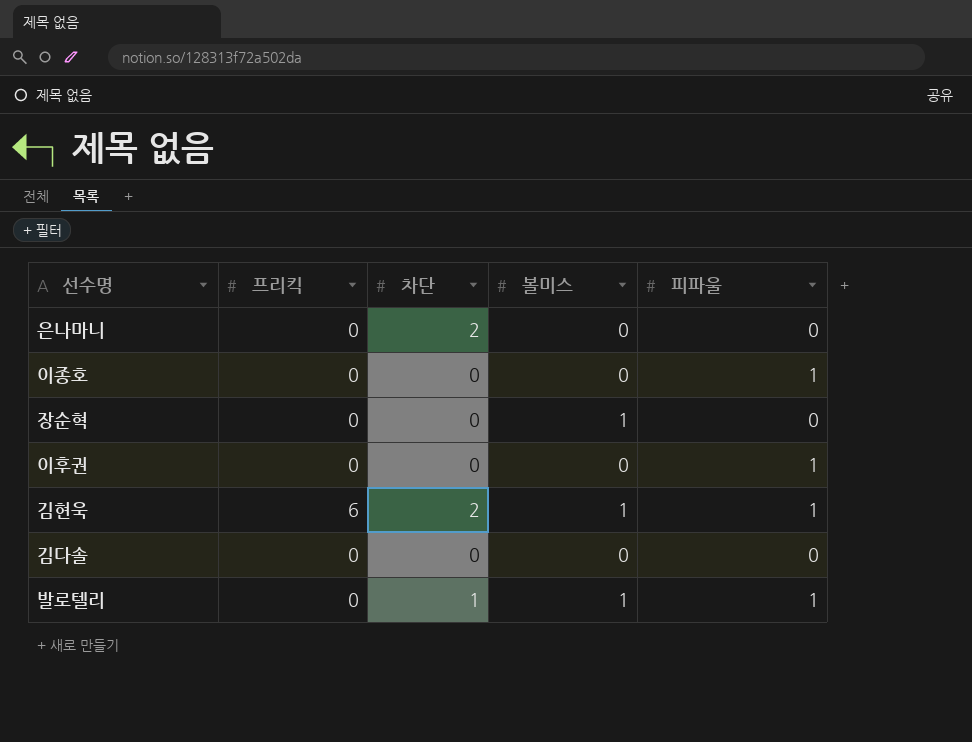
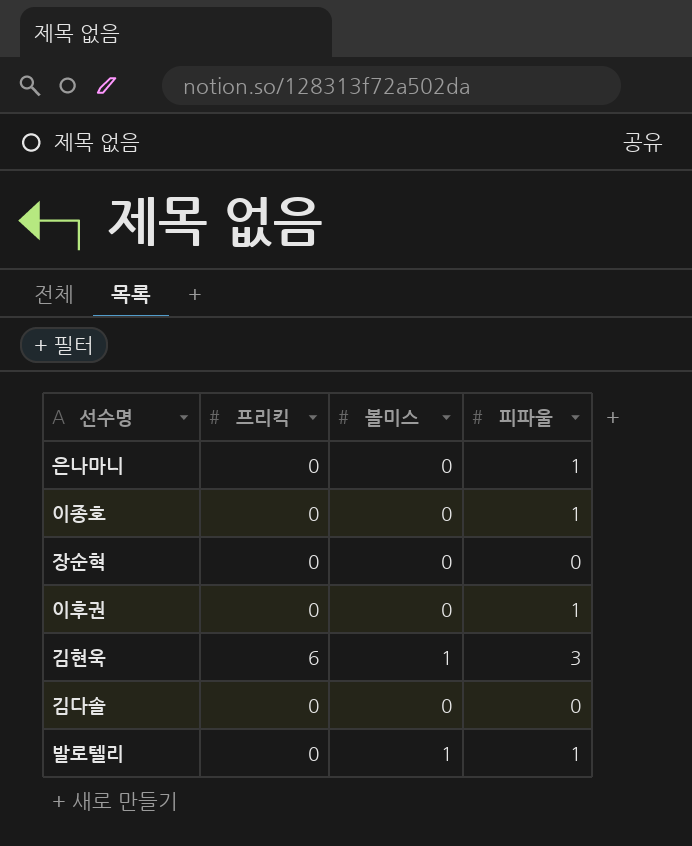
column 차단 | position: 3 -> none
은나마니 | 피파울: 0 -> 1
장순혁 | 볼미스: 1 -> 0
김현욱 | 피파울: 1 -> 3

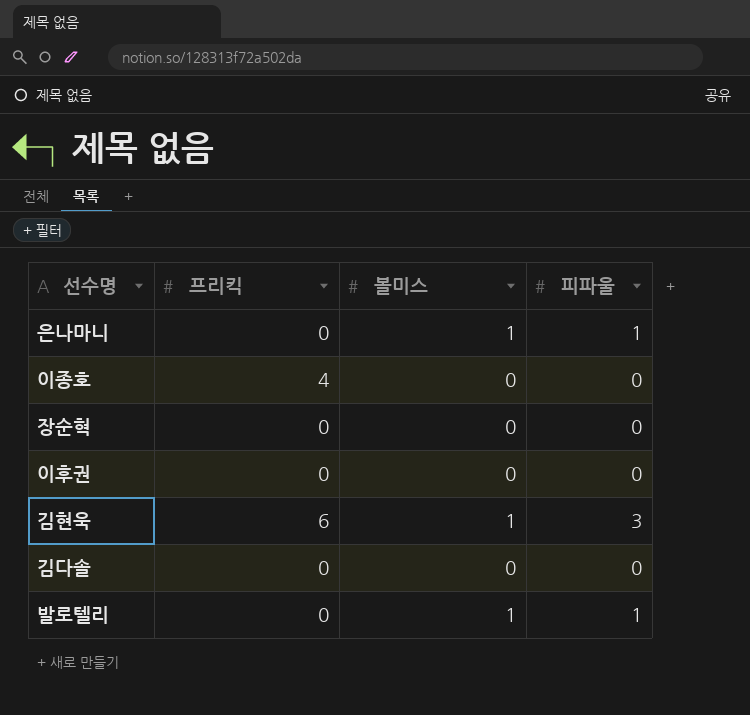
은나마니 | 볼미스: 0 -> 1
이종호 | 프리킥: 0 -> 4
이종호 | 피파울: 1 -> 0
이후권 | 피파울: 1 -> 0

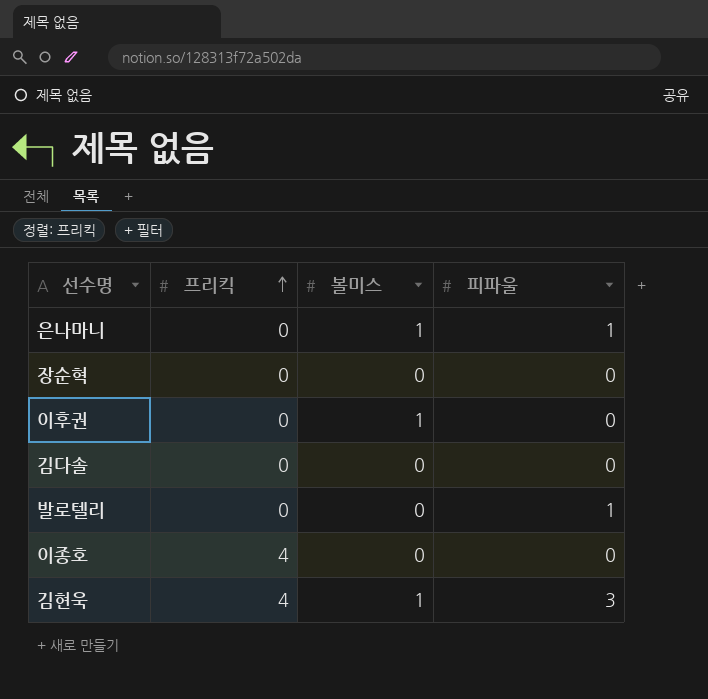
row order: none -> 프리킥 ascending
이후권 | 볼미스: 0 -> 1
발로텔리 | 볼미스: 1 -> 0
김현욱 | 프리킥: 6 -> 4

